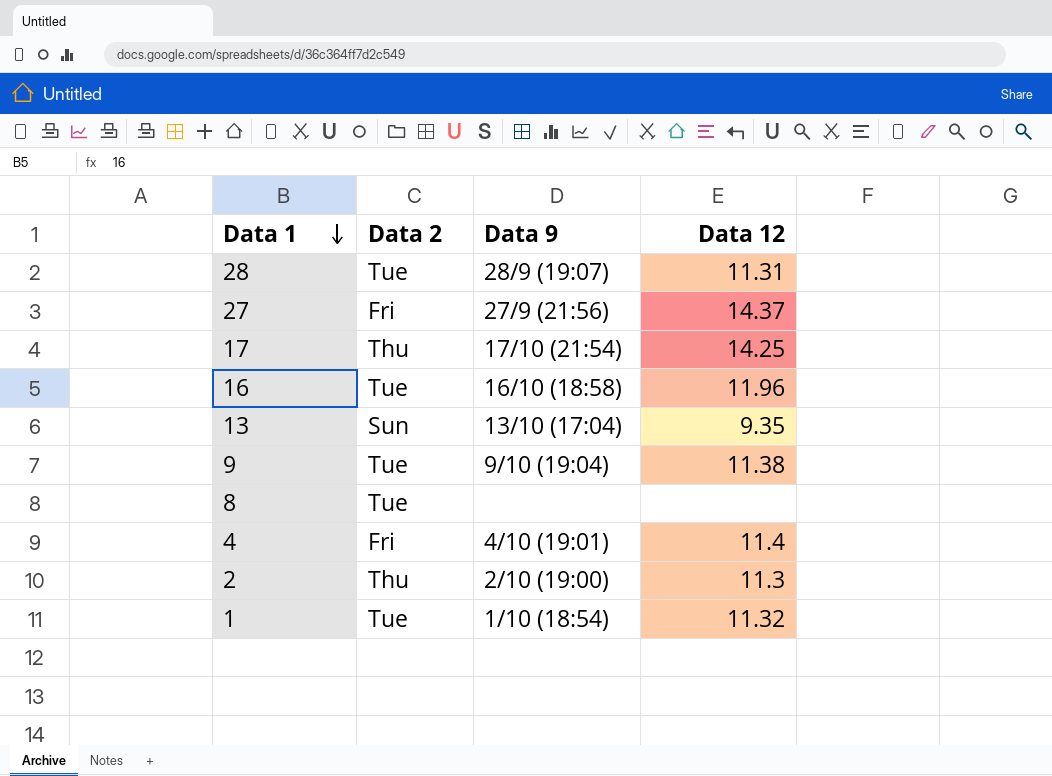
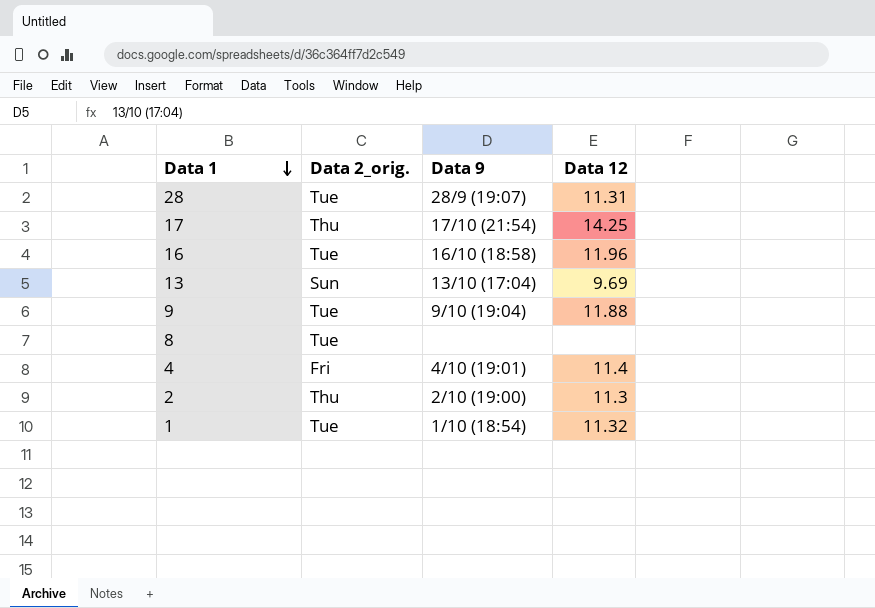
column name: Data 2 -> Data 2_orig.
row 27: Fri | 27/9 (21:56) | 14.37 -> none
13 | Data 12: 9.35 -> 9.69
9 | Data 12: 11.38 -> 11.88

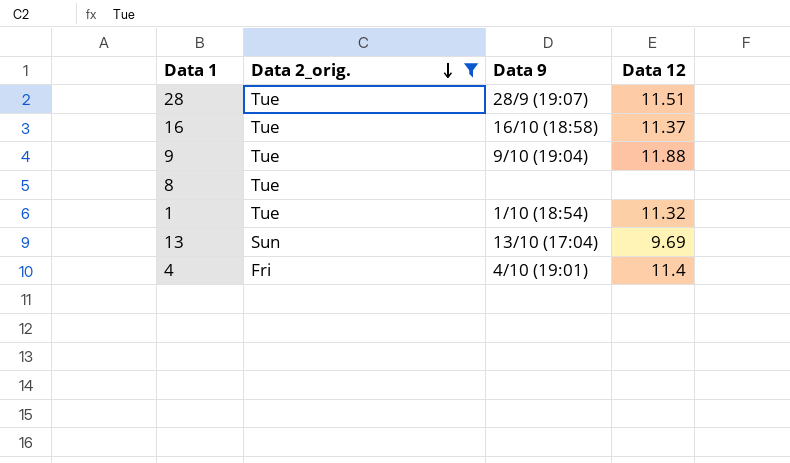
filter: none -> Data 2_orig. != Thu
row order: Data 1 descending -> Data 2_orig. descending
28 | Data 12: 11.31 -> 11.51
16 | Data 12: 11.96 -> 11.37

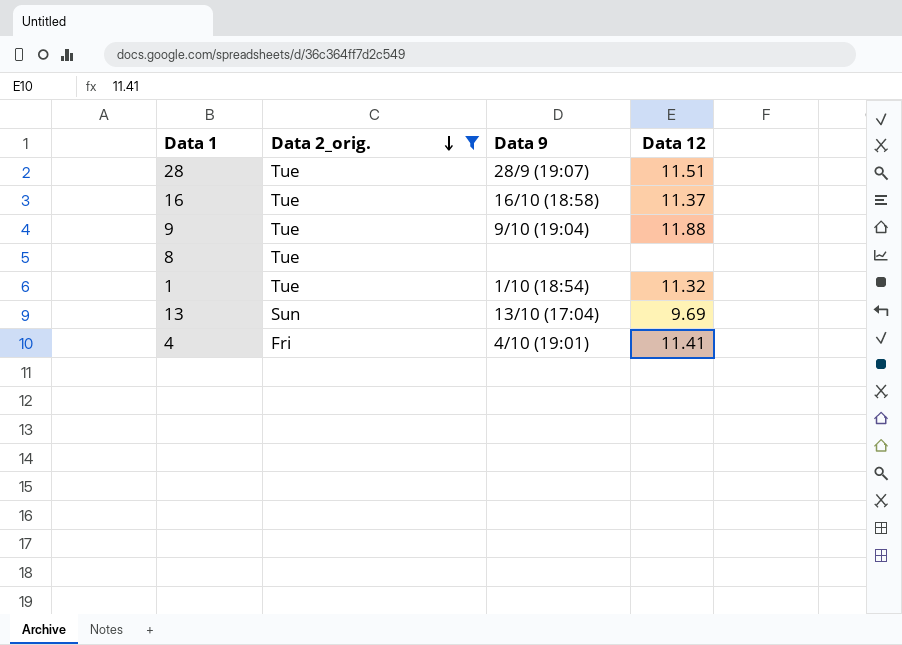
4 | Data 12: 11.4 -> 11.41

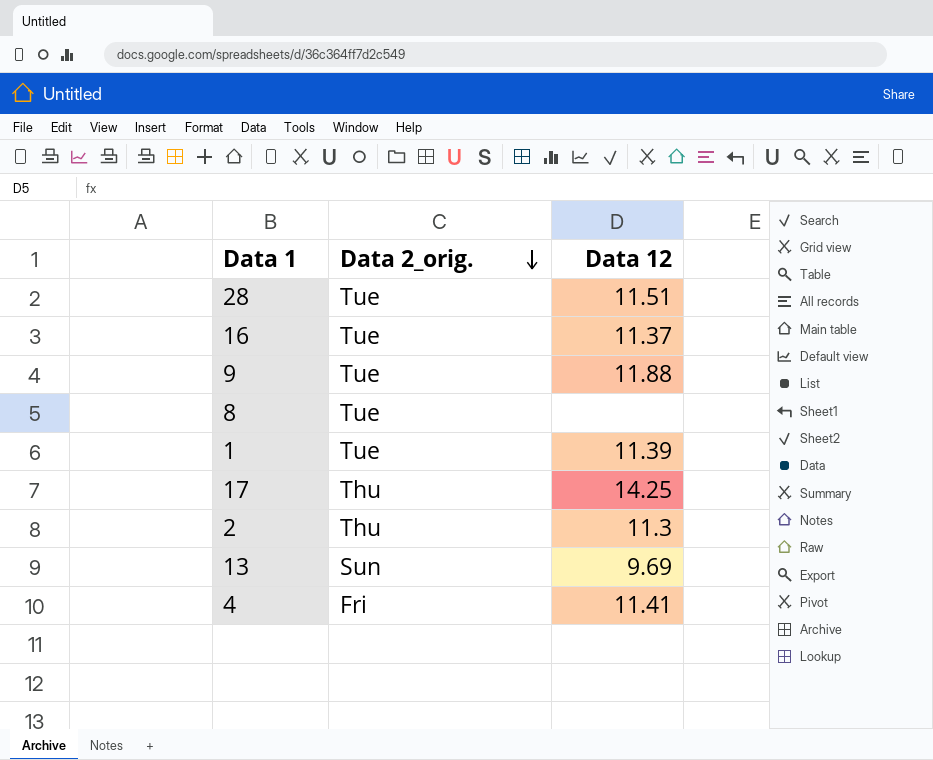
filter: Data 2_orig. != Thu -> none
column Data 9 | position: 3 -> none
1 | Data 12: 11.32 -> 11.39

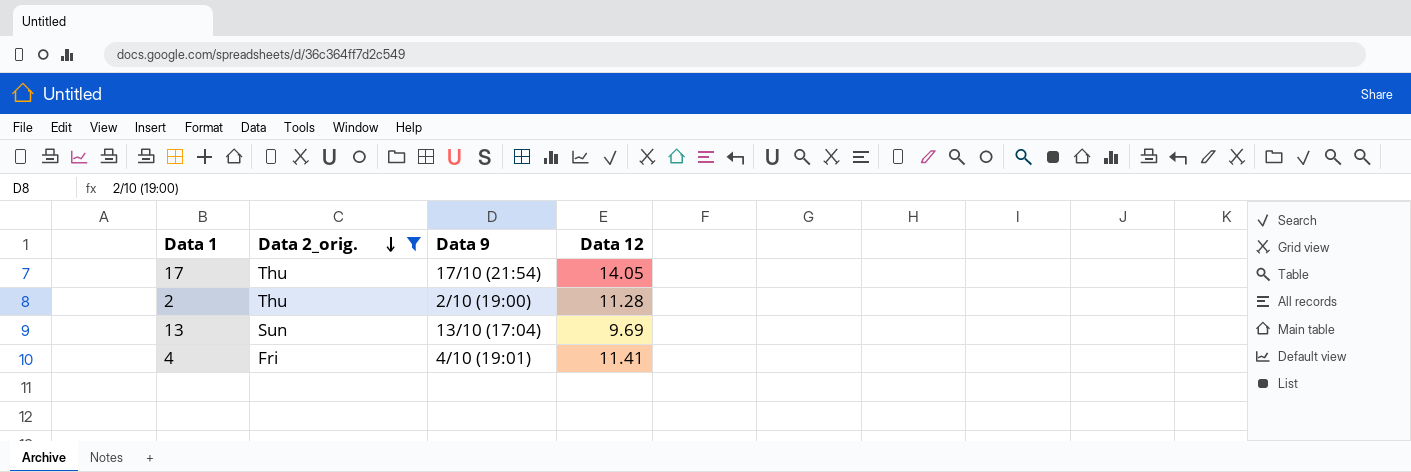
filter: none -> Data 2_orig. != Tue
column Data 9 | position: none -> 3
17 | Data 12: 14.25 -> 14.05
2 | Data 12: 11.3 -> 11.28

